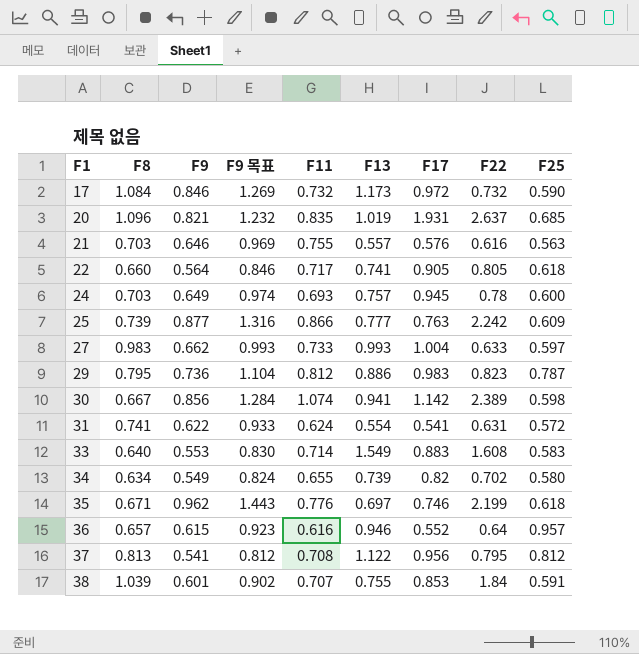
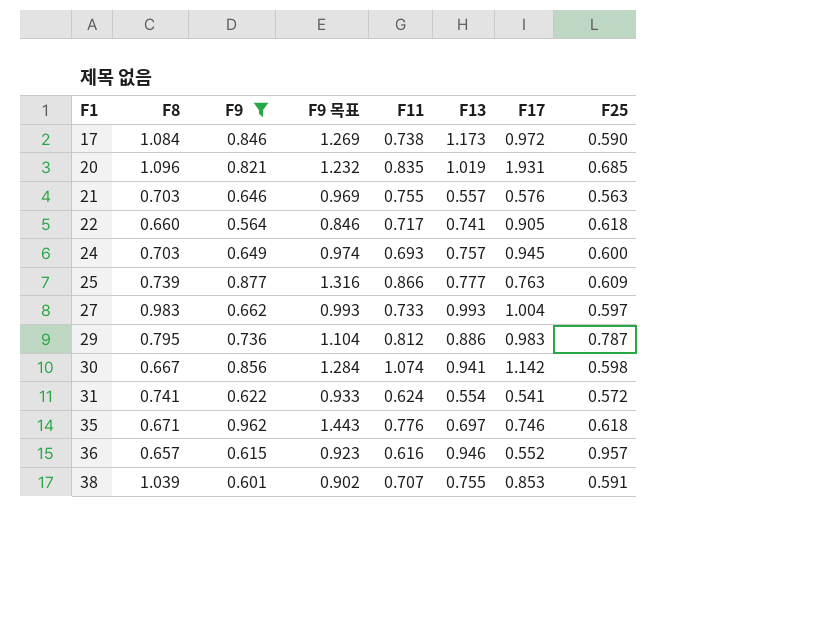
filter: none -> F9 >= 0.564
column F22 | position: 8 -> none
17 | F11: 0.732 -> 0.738

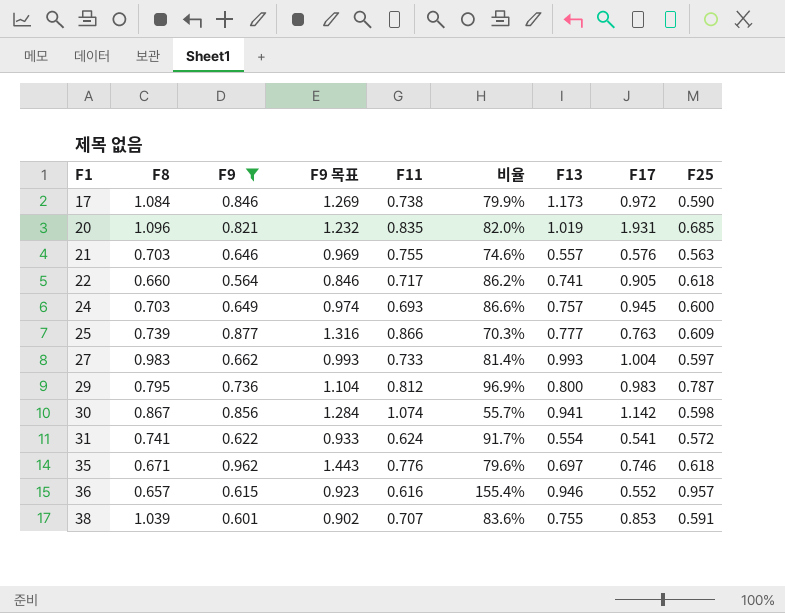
column 비율 | formula: none -> [F25] / [F11]
29 | F13: 0.886 -> 0.800
30 | F8: 0.667 -> 0.867

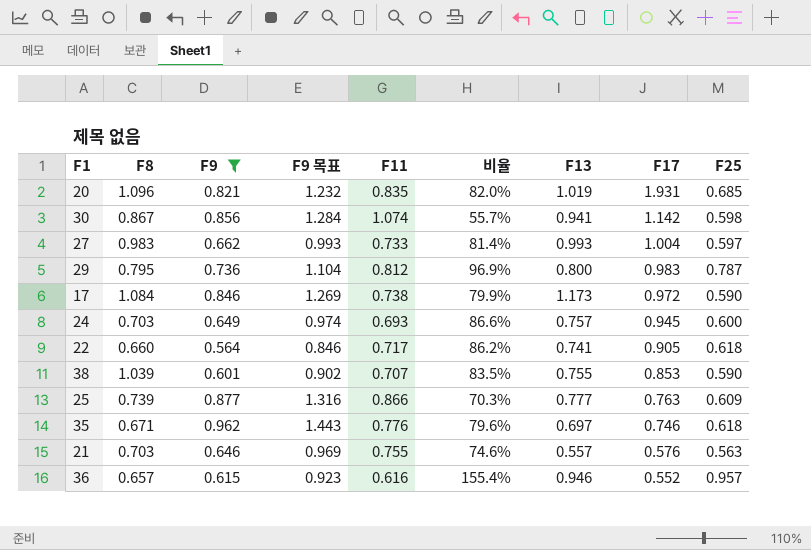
row order: F1 ascending -> F17 descending
row 31: 0.741 | 0.622 | 0.933 | 0.624 | 91.7% | 0.554 | 0.541 | 0.572 -> none
38 | 비율: 83.6% -> 83.5%
38 | F25: 0.591 -> 0.590

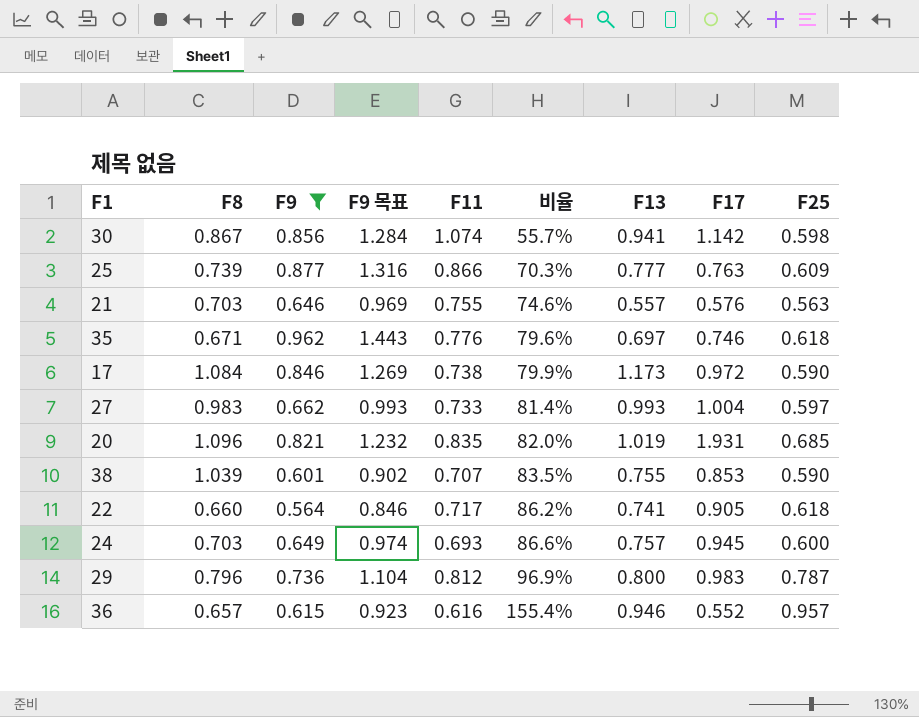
row order: F17 descending -> 비율 ascending
29 | F8: 0.795 -> 0.796

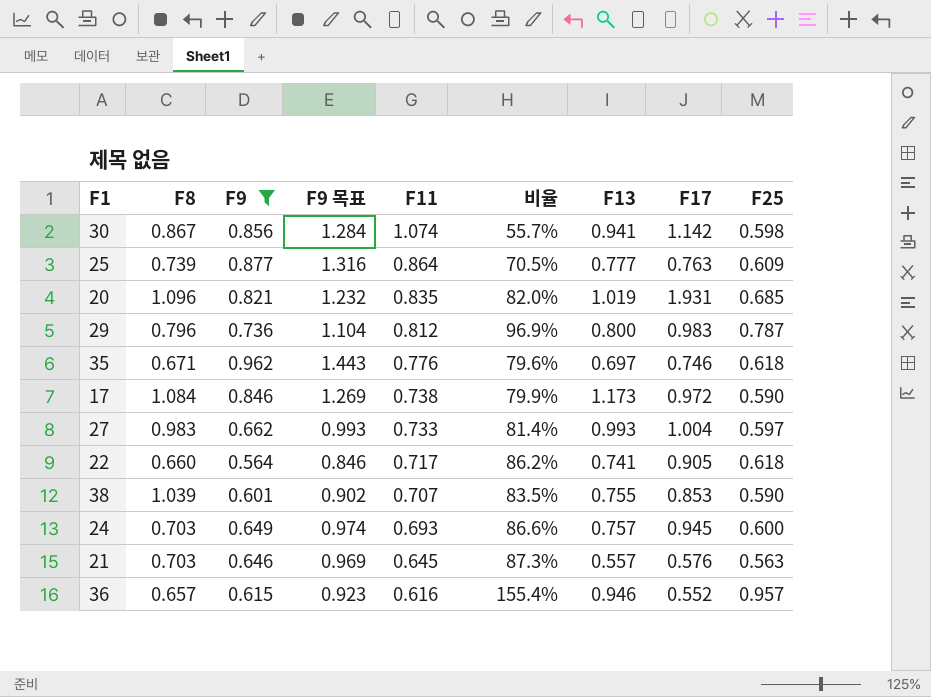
row order: 비율 ascending -> F11 descending
25 | F11: 0.866 -> 0.864
25 | 비율: 70.3% -> 70.5%
21 | F11: 0.755 -> 0.645
21 | 비율: 74.6% -> 87.3%

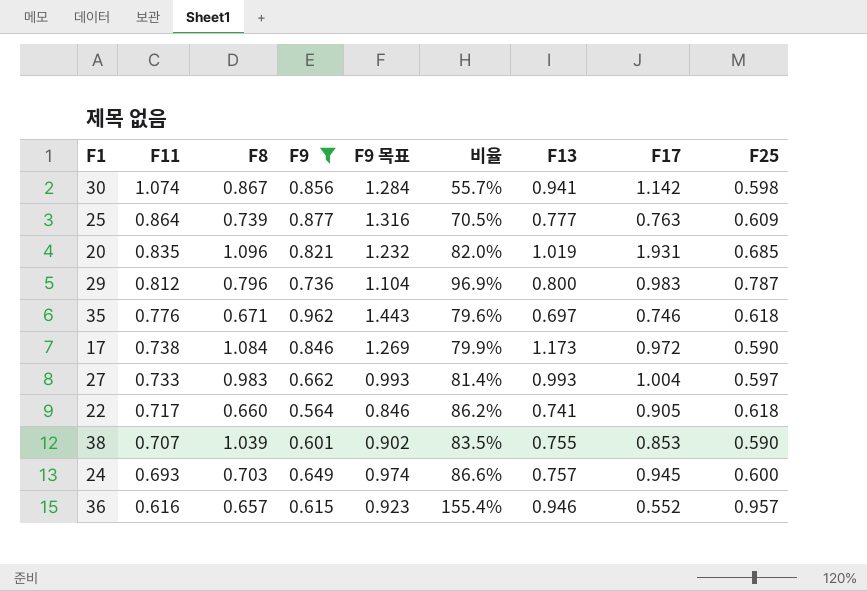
column F11 | position: 5 -> 2
row 21: 0.703 | 0.646 | 0.969 | 0.645 | 87.3% | 0.557 | 0.576 | 0.563 -> none

